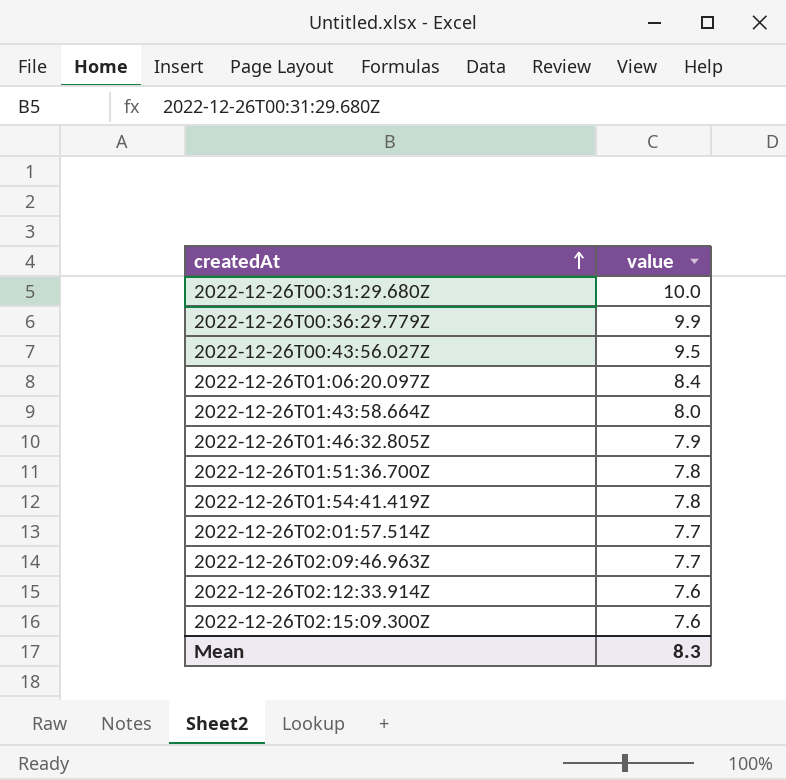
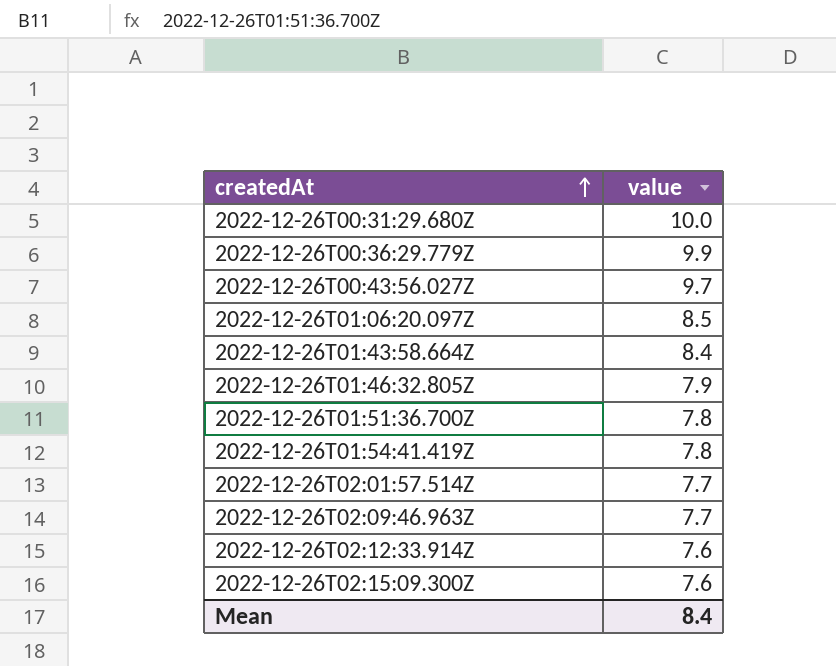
2022-12-26T00:43:56.027Z | value: 9.5 -> 9.7
2022-12-26T01:06:20.097Z | value: 8.4 -> 8.5
2022-12-26T01:43:58.664Z | value: 8.0 -> 8.4
Mean | value: 8.3 -> 8.4

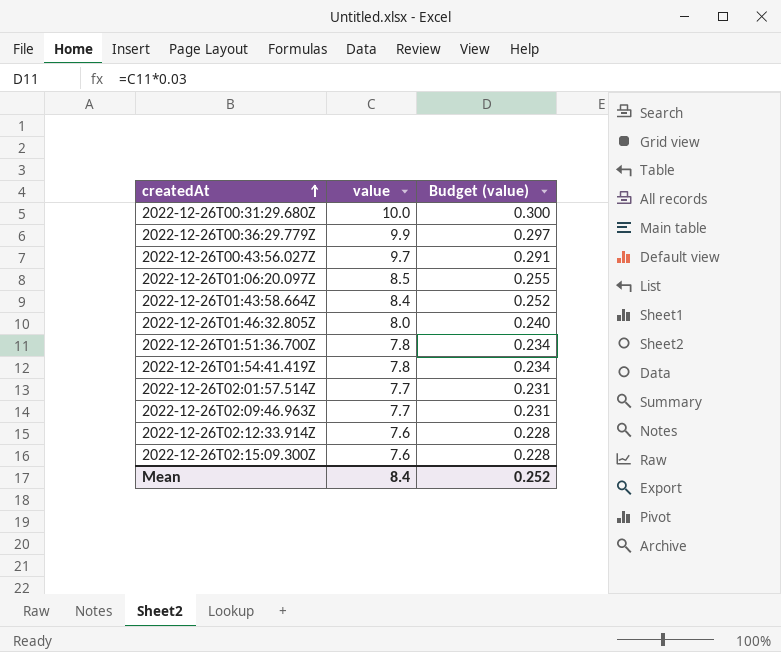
column Budget (value) | formula: none -> [value] * 0.03
2022-12-26T01:46:32.805Z | value: 7.9 -> 8.0

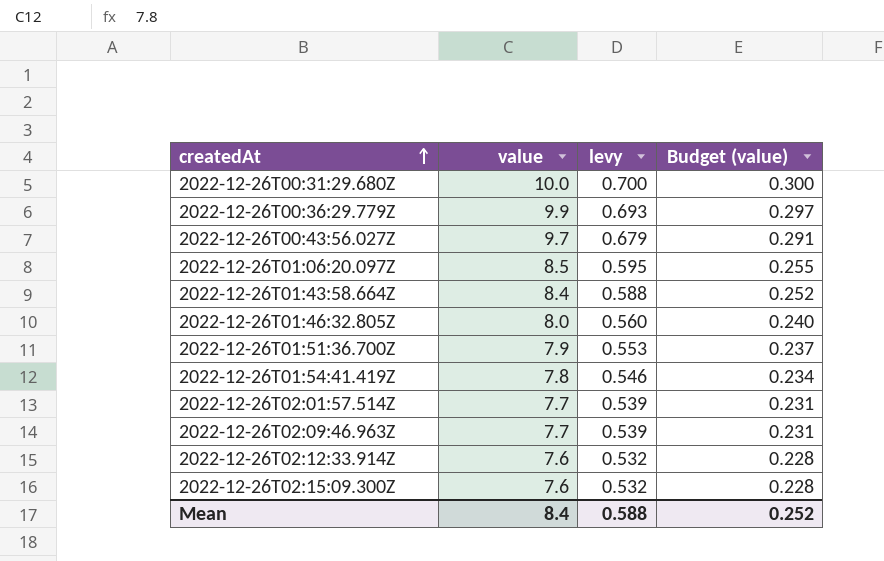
column levy | formula: none -> [value] * 0.07
2022-12-26T01:51:36.700Z | value: 7.8 -> 7.9
2022-12-26T01:51:36.700Z | Budget (value): 0.234 -> 0.237

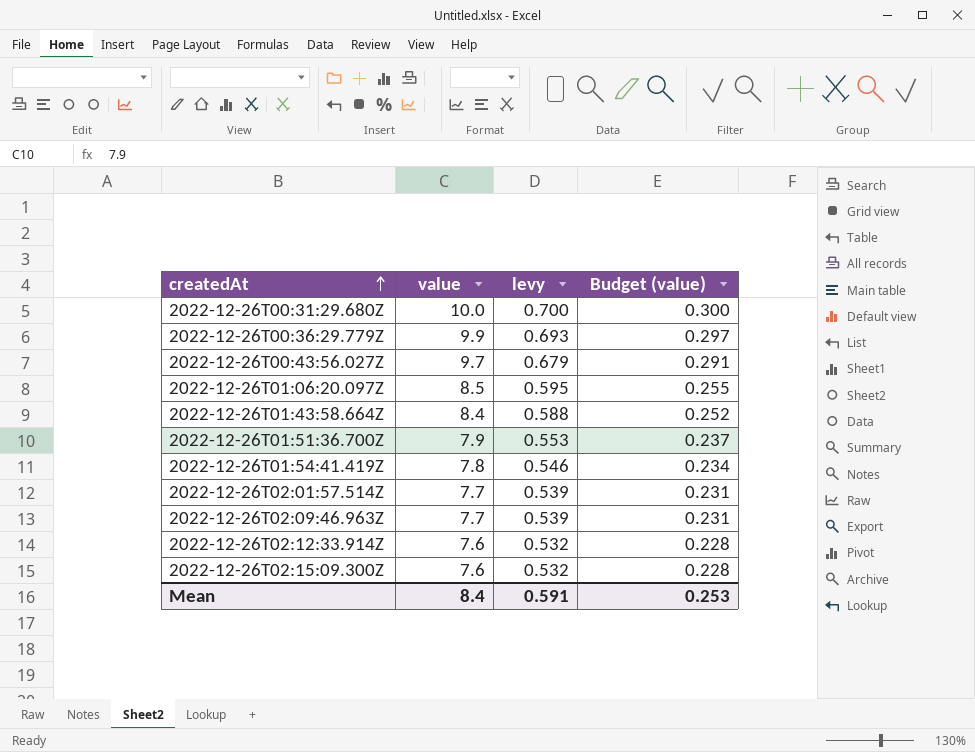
row 2022-12-26T01:46:32.805Z: 8.0 | 0.560 | 0.240 -> none
Mean | levy: 0.588 -> 0.591
Mean | Budget (value): 0.252 -> 0.253

